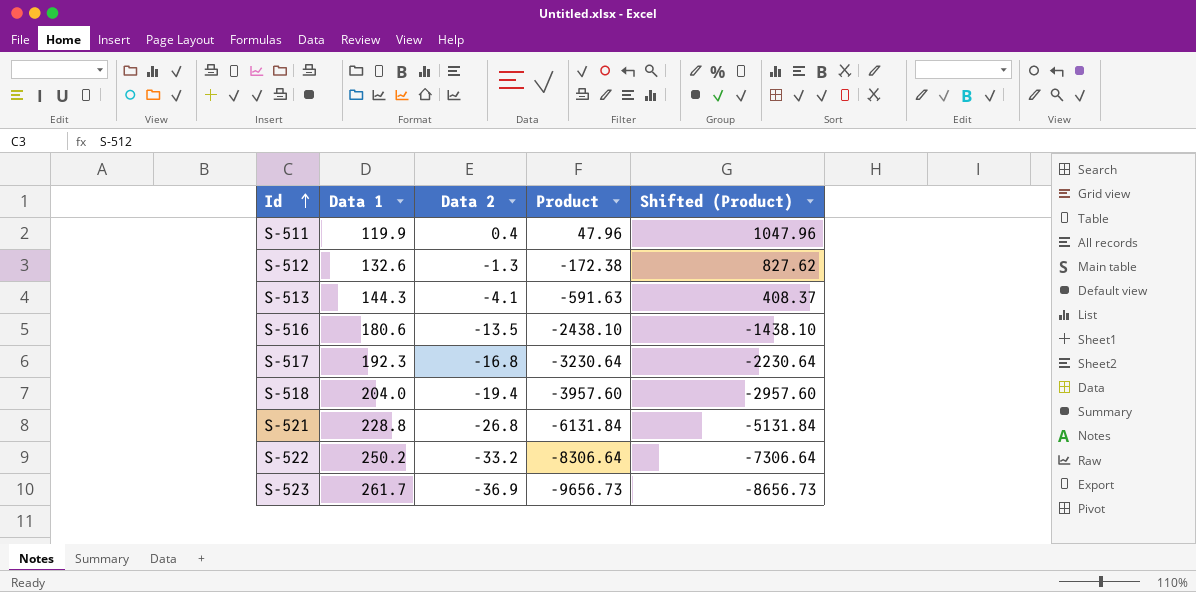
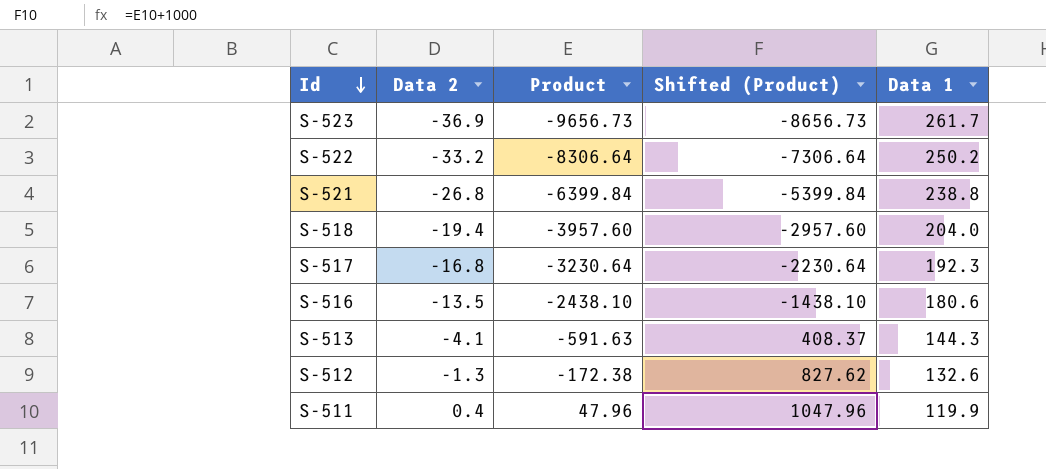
row order: Id ascending -> Id descending
column Data 1 | position: 2 -> 5
S-521 | Product: -6131.84 -> -6399.84
S-521 | Shifted (Product): -5131.84 -> -5399.84
S-521 | Data 1: 228.8 -> 238.8

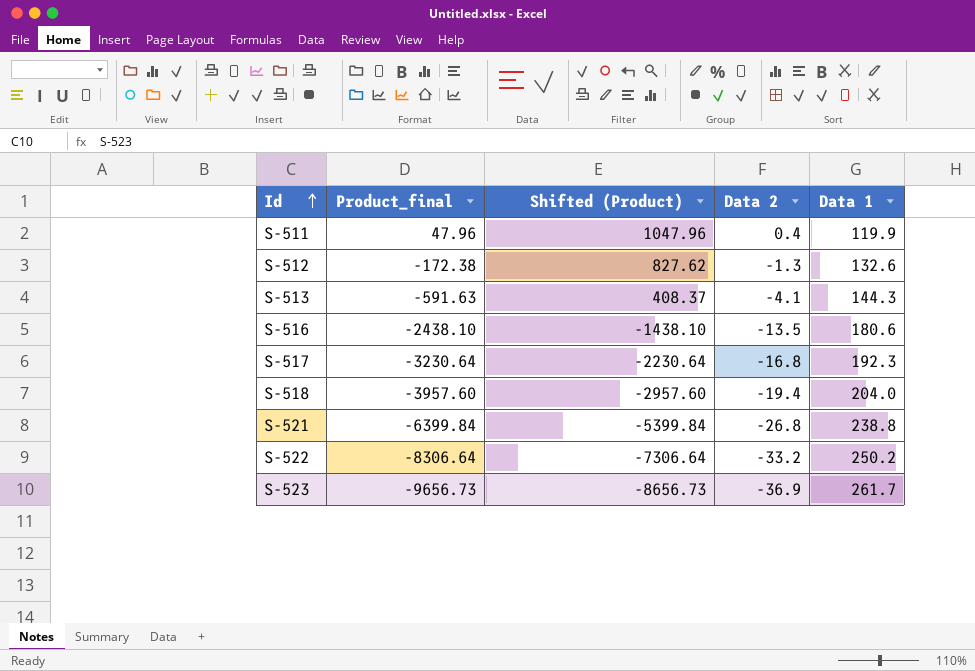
row order: Id descending -> Id ascending
column name: Product -> Product_final
column Data 2 | position: 2 -> 4

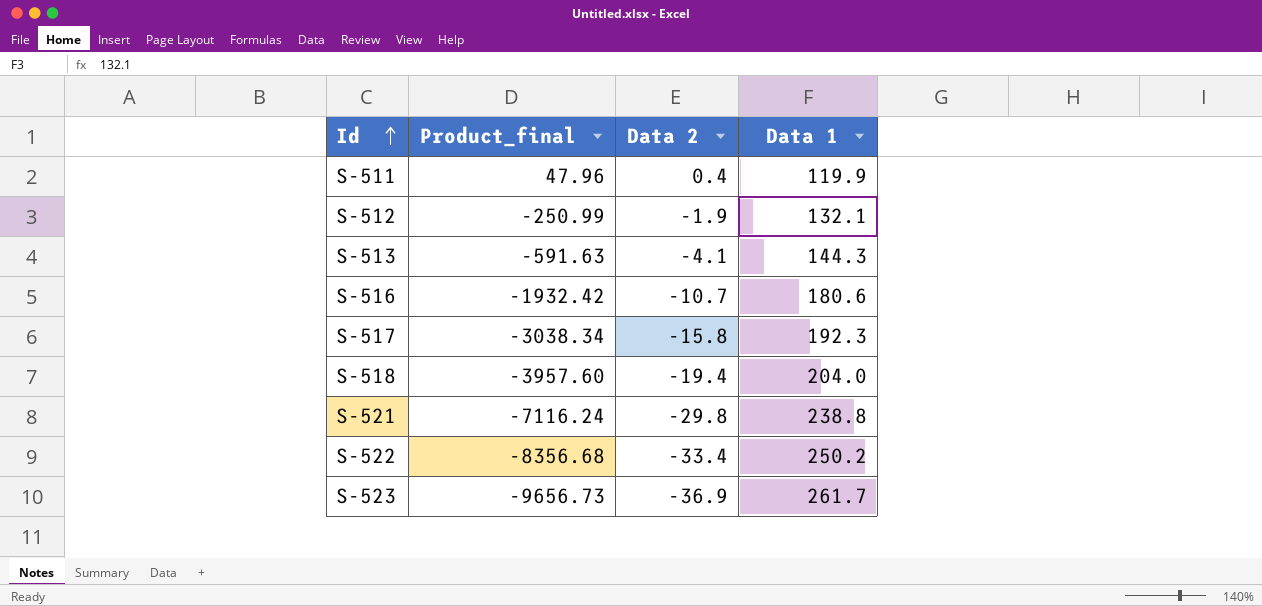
column Shifted (Product) | formula: [Product_final] + 1000 -> none
S-512 | Product_final: -172.38 -> -250.99
S-512 | Data 2: -1.3 -> -1.9
S-512 | Data 1: 132.6 -> 132.1
S-516 | Product_final: -2438.10 -> -1932.42
S-516 | Data 2: -13.5 -> -10.7
S-517 | Product_final: -3230.64 -> -3038.34
S-517 | Data 2: -16.8 -> -15.8
S-521 | Product_final: -6399.84 -> -7116.24
S-521 | Data 2: -26.8 -> -29.8
S-522 | Product_final: -8306.64 -> -8356.68
S-522 | Data 2: -33.2 -> -33.4

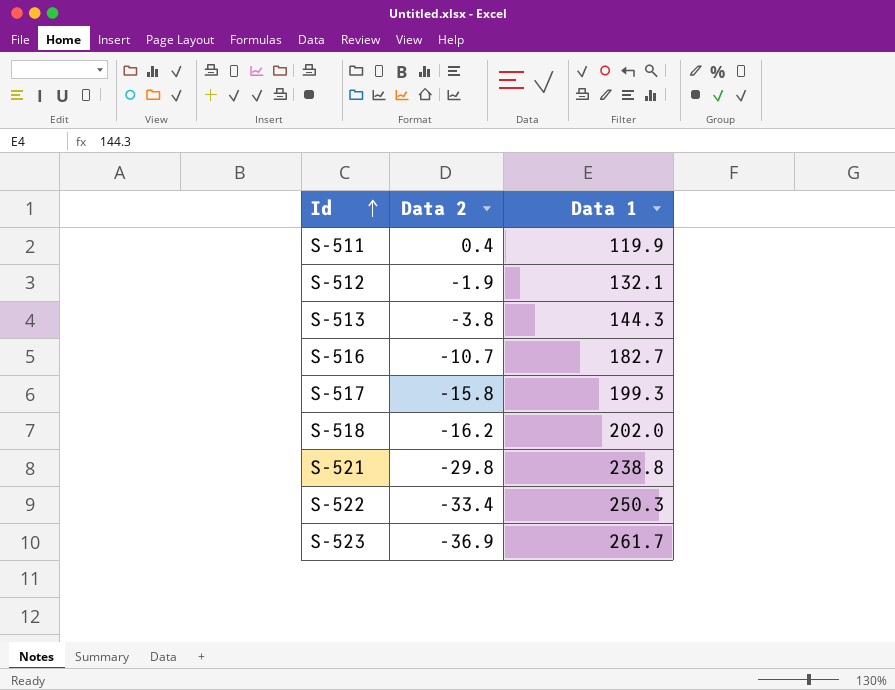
column Product_final | formula: [Data 2] * [Data 1] -> none
S-513 | Data 2: -4.1 -> -3.8
S-516 | Data 1: 180.6 -> 182.7
S-517 | Data 1: 192.3 -> 199.3
S-518 | Data 2: -19.4 -> -16.2
S-518 | Data 1: 204.0 -> 202.0
S-522 | Data 1: 250.2 -> 250.3

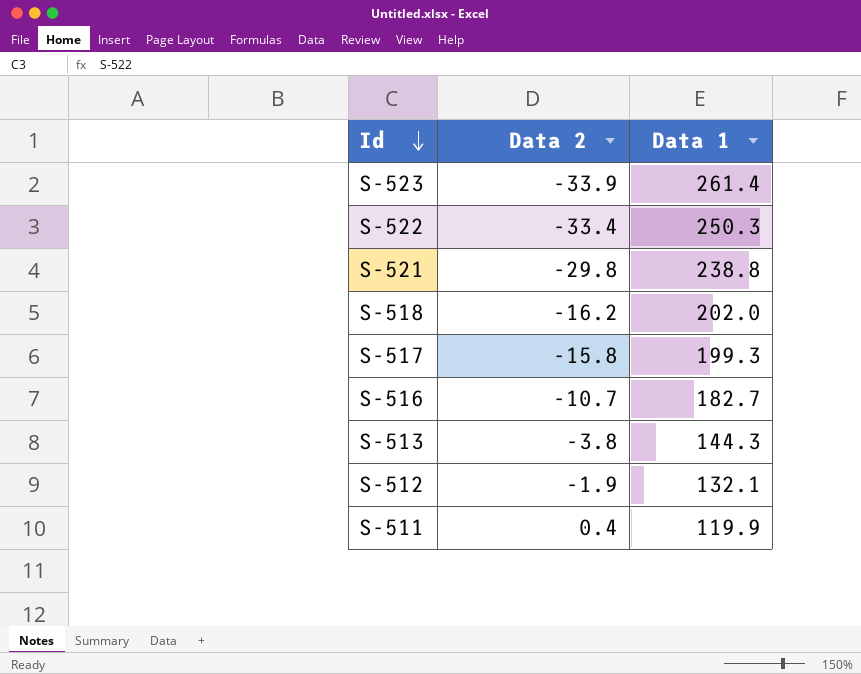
row order: Id ascending -> Id descending
S-523 | Data 2: -36.9 -> -33.9
S-523 | Data 1: 261.7 -> 261.4

